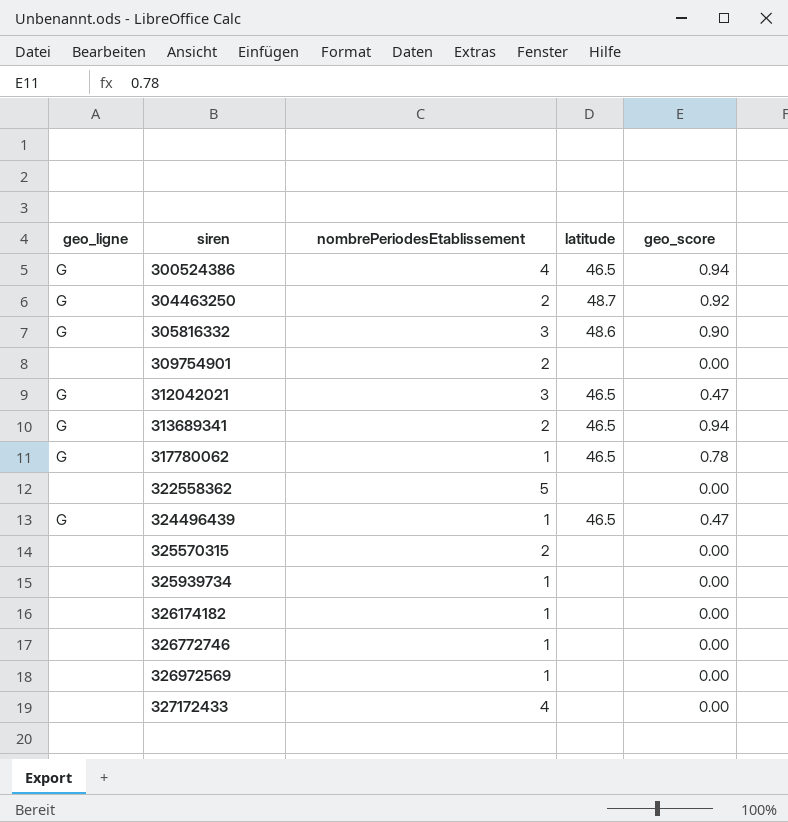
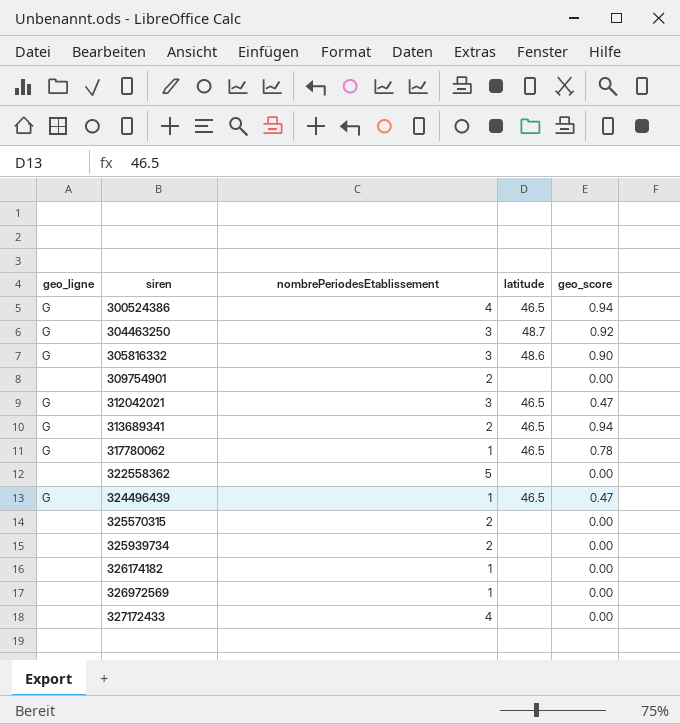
row 326772746: none | 1 | none | 0.00 -> none
304463250 | nombrePeriodesEtablissement: 2 -> 3
325939734 | nombrePeriodesEtablissement: 1 -> 2

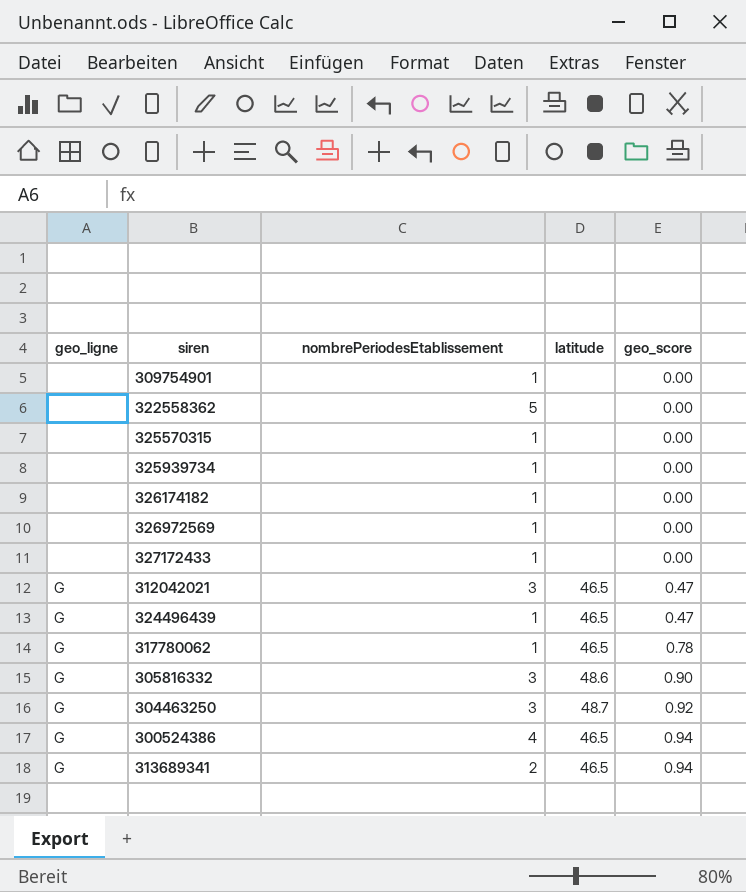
row order: siren ascending -> geo_score ascending
309754901 | nombrePeriodesEtablissement: 2 -> 1
325570315 | nombrePeriodesEtablissement: 2 -> 1
325939734 | nombrePeriodesEtablissement: 2 -> 1
327172433 | nombrePeriodesEtablissement: 4 -> 1

